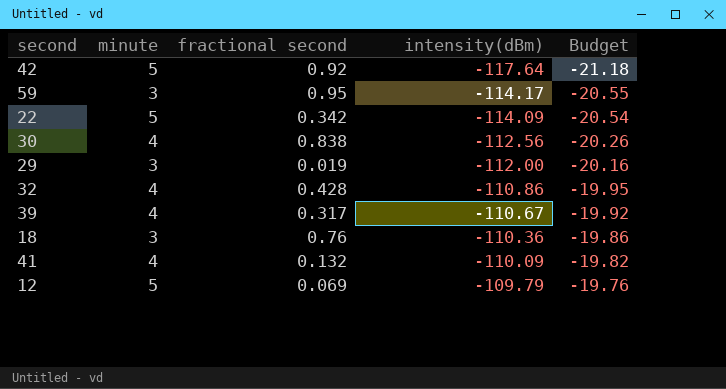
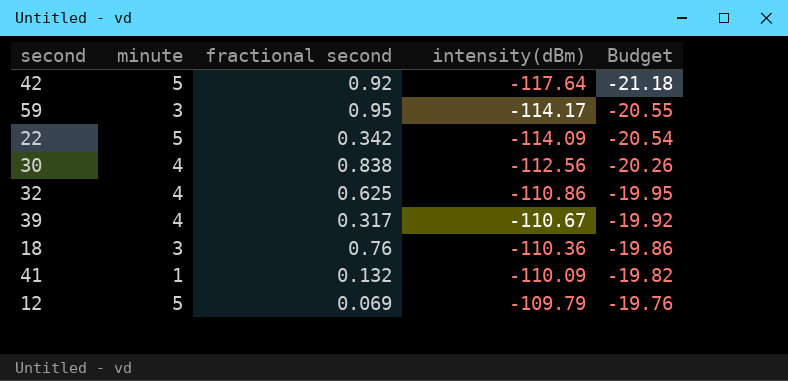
row 29: 3 | 0.019 | -112.00 | -20.16 -> none
32 | fractional second: 0.428 -> 0.625
41 | minute: 4 -> 1

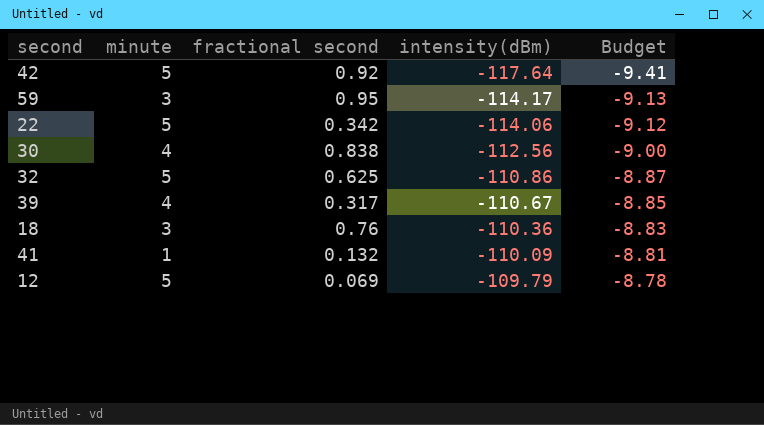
column Budget | formula: [intensity(dBm)] * 0.18 -> [intensity(dBm)] * 0.08
22 | intensity(dBm): -114.09 -> -114.06
32 | minute: 4 -> 5

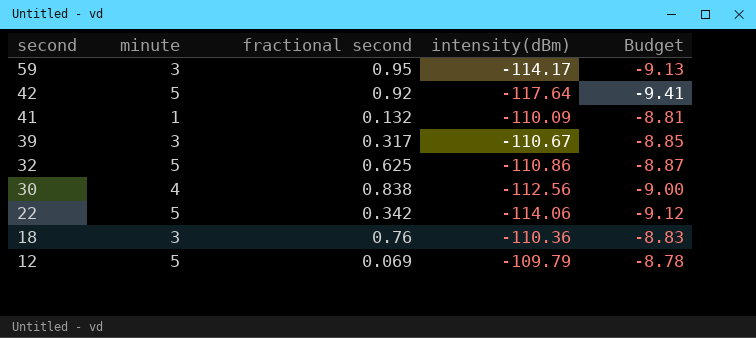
row order: intensity(dBm) ascending -> second descending
39 | minute: 4 -> 3

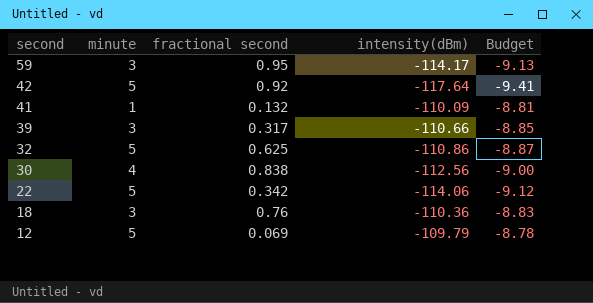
39 | intensity(dBm): -110.67 -> -110.66

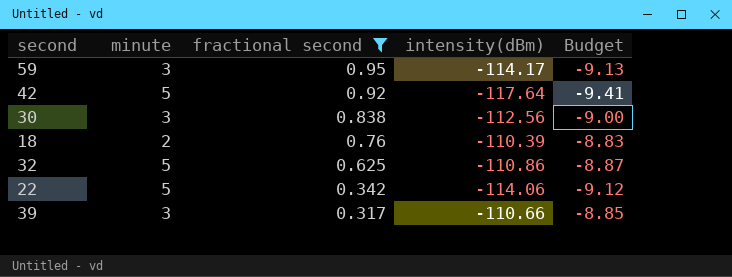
filter: none -> fractional second >= 0.317
row order: second descending -> fractional second descending
30 | minute: 4 -> 3
18 | minute: 3 -> 2
18 | intensity(dBm): -110.36 -> -110.39

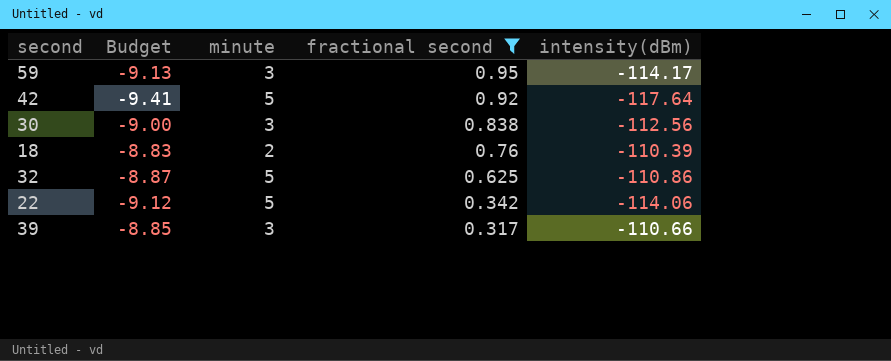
column Budget | position: 5 -> 2

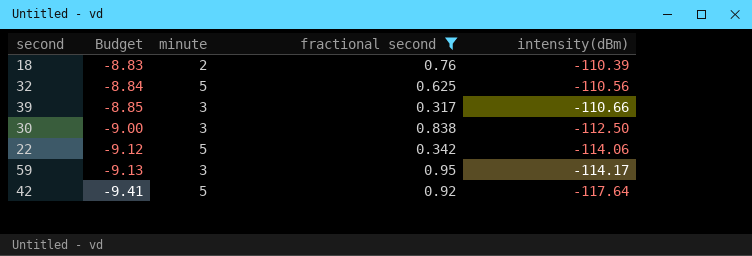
row order: fractional second descending -> Budget descending
32 | Budget: -8.87 -> -8.84
32 | intensity(dBm): -110.86 -> -110.56
30 | intensity(dBm): -112.56 -> -112.50

